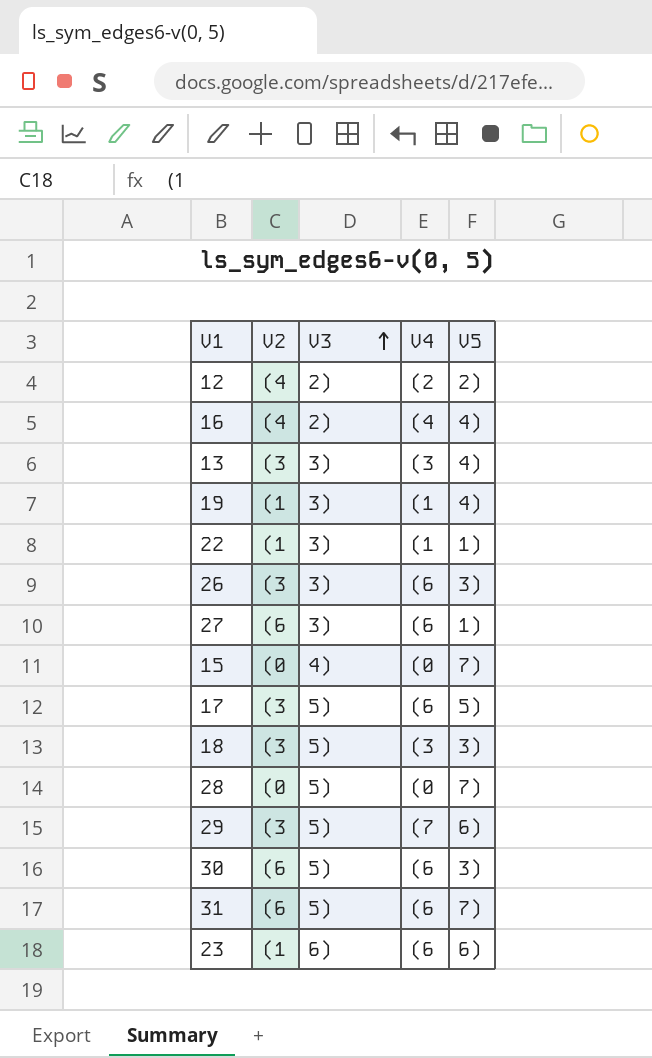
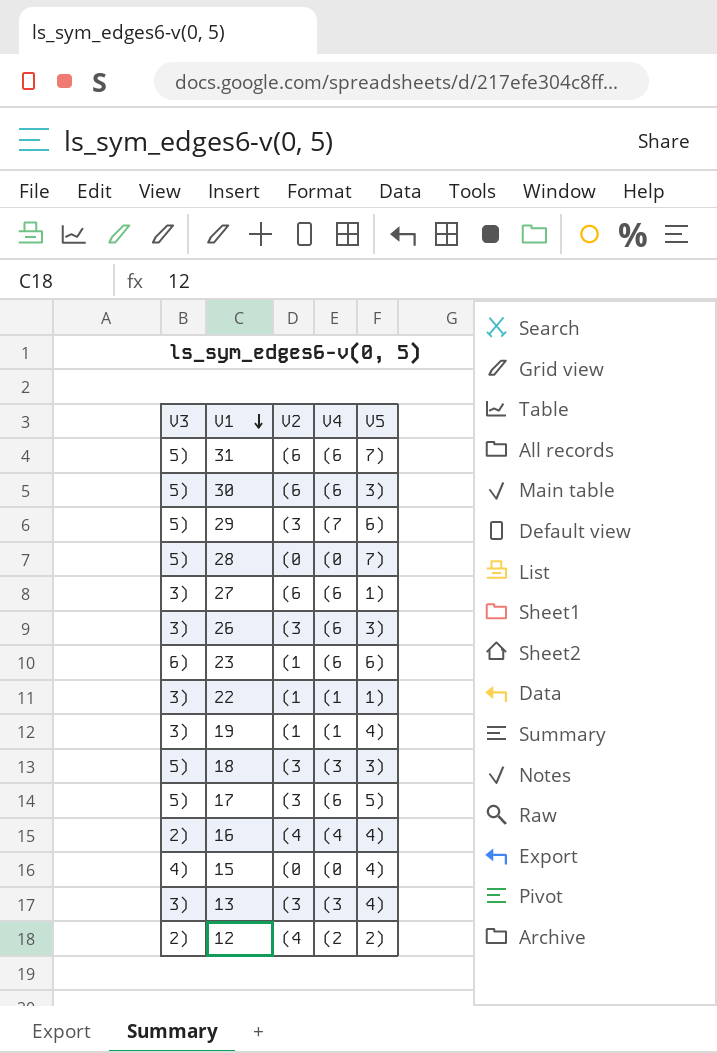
row order: V3 ascending -> V1 descending
column V3 | position: 3 -> 1
15 | V5: 7) -> 4)

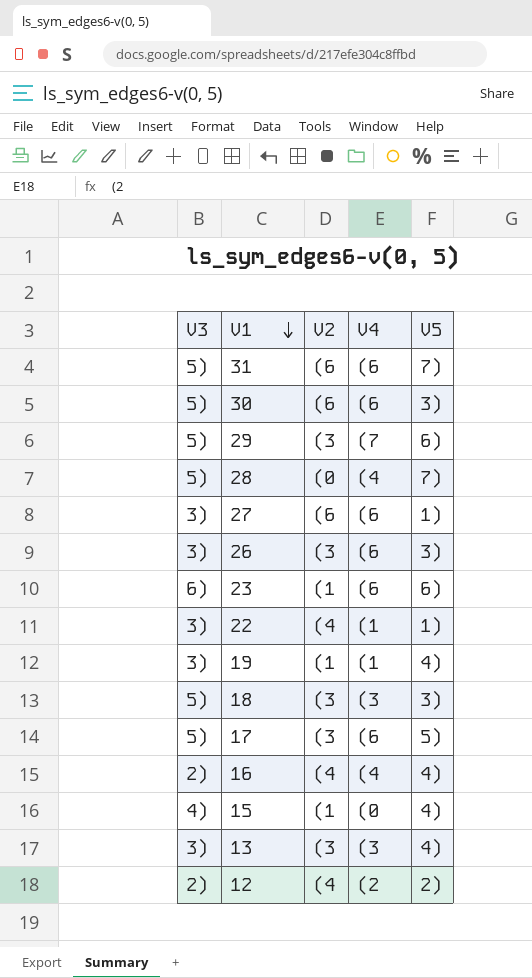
28 | V4: (0 -> (4
22 | V2: (1 -> (4
15 | V2: (0 -> (1

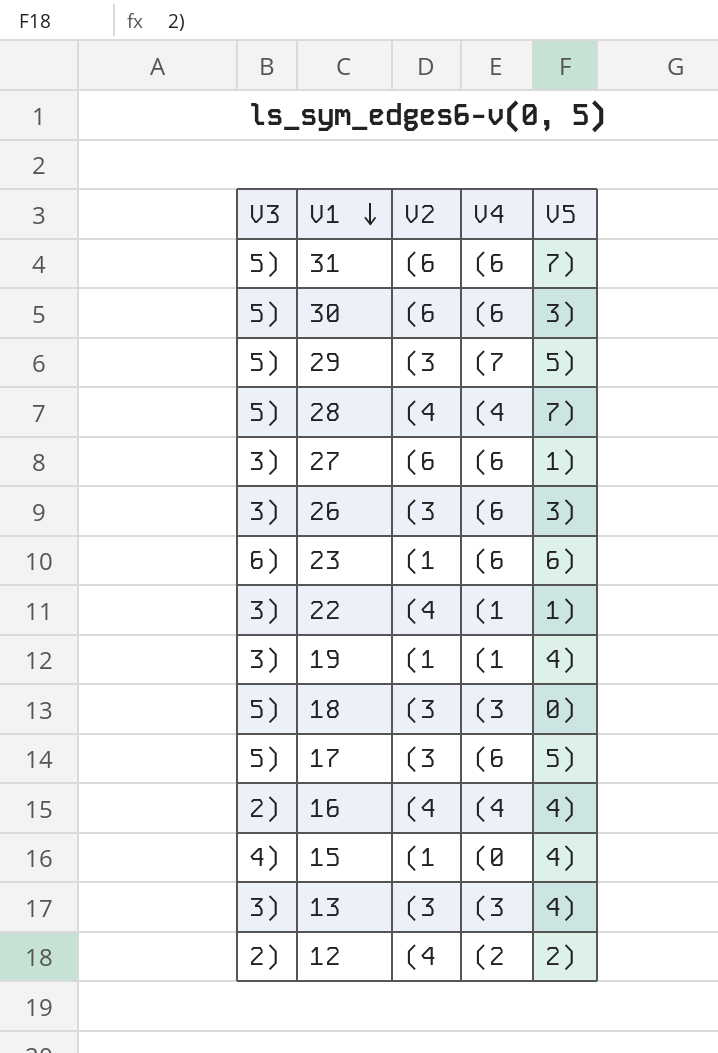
29 | V5: 6) -> 5)
28 | V2: (0 -> (4
18 | V5: 3) -> 0)

